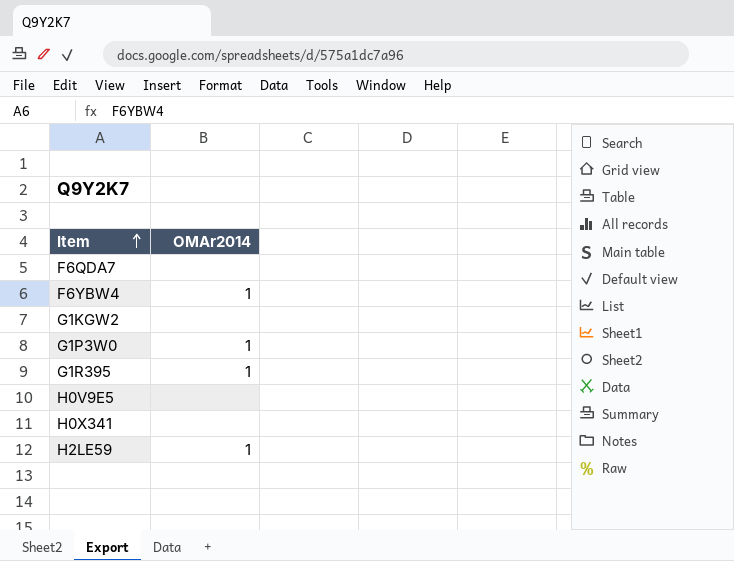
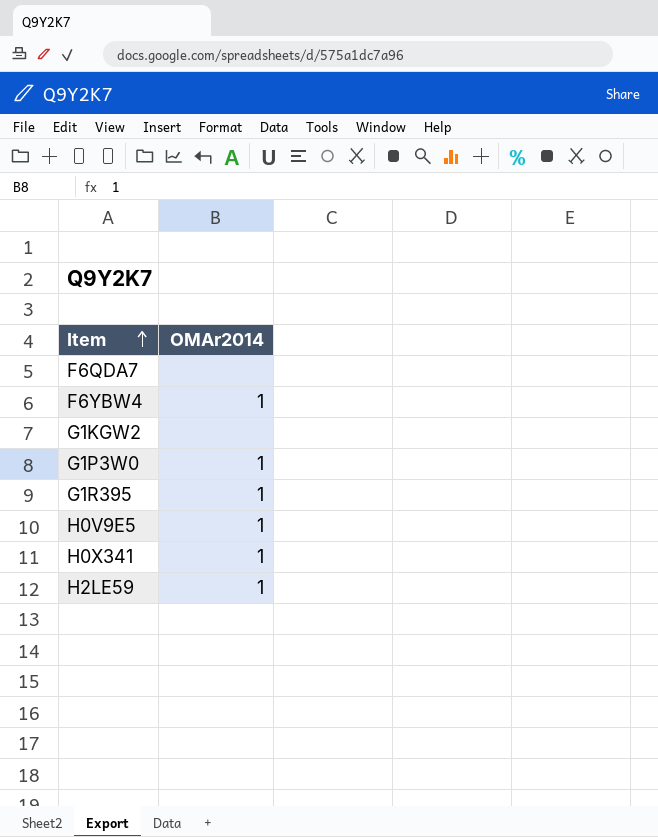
H0V9E5 | OMAr2014: none -> 1
H0X341 | OMAr2014: none -> 1

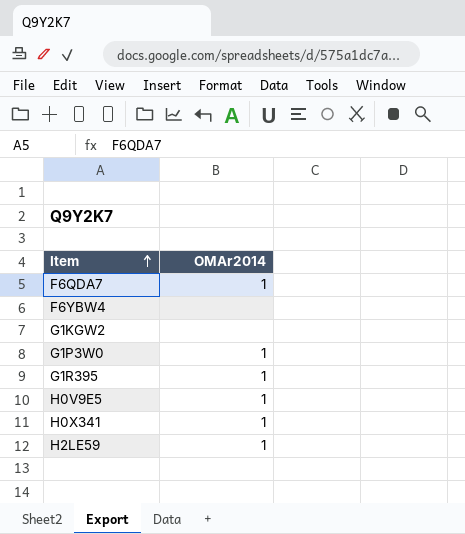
F6QDA7 | OMAr2014: none -> 1
F6YBW4 | OMAr2014: 1 -> none

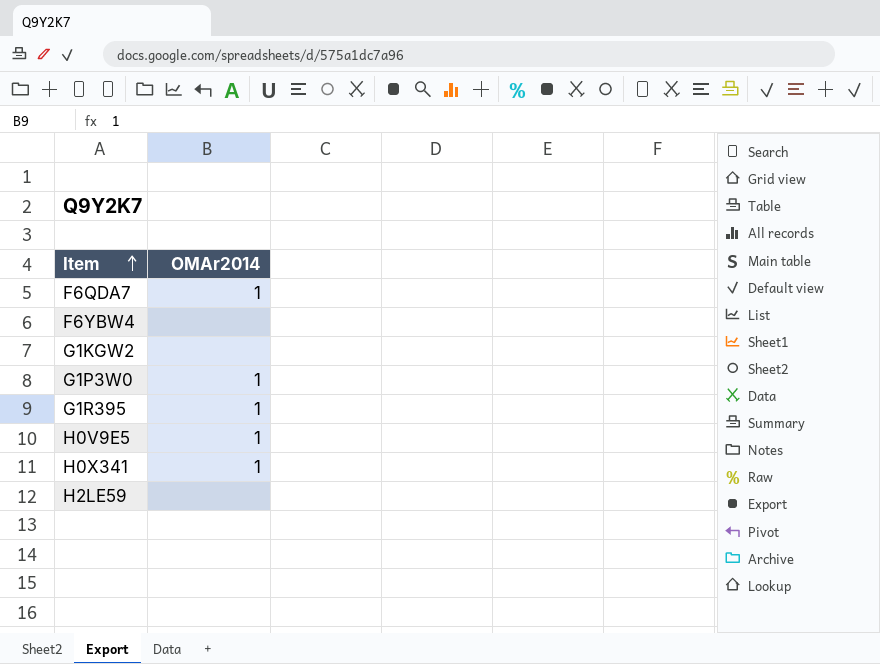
H2LE59 | OMAr2014: 1 -> none

